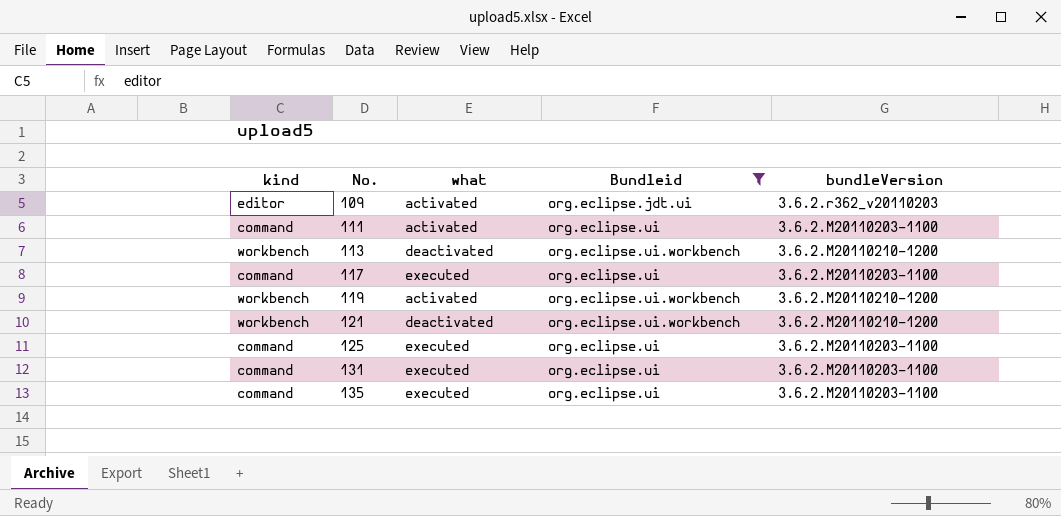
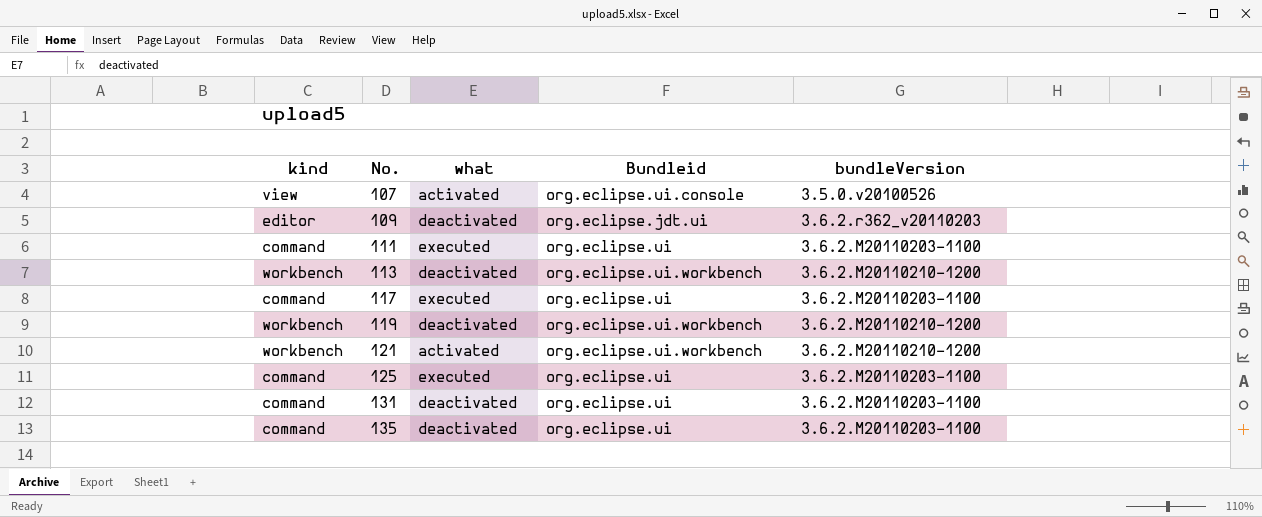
filter: Bundleid != org.eclipse.ui.console -> none
109 | what: activated -> deactivated
111 | what: activated -> executed
119 | what: activated -> deactivated
121 | what: deactivated -> activated
131 | what: executed -> deactivated
135 | what: executed -> deactivated

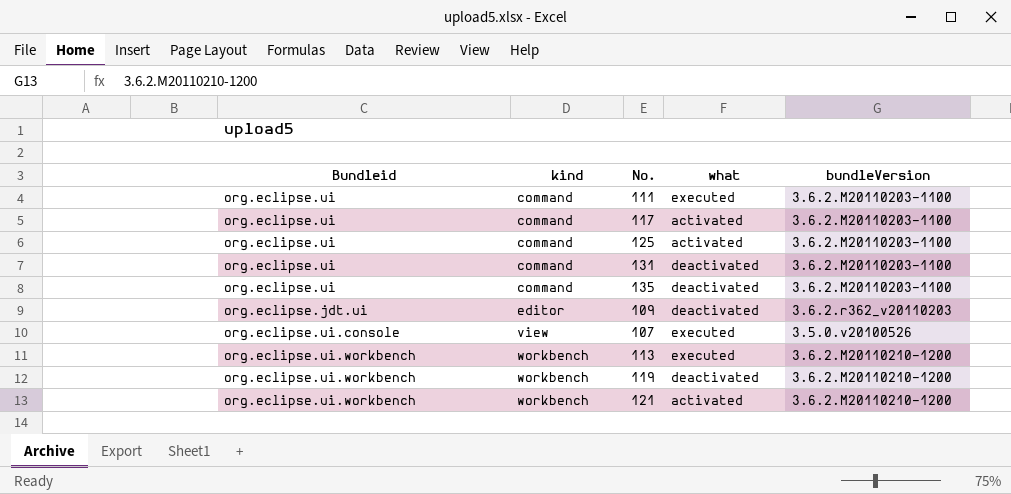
row order: No. ascending -> kind ascending
column Bundleid | position: 4 -> 1
117 | what: executed -> activated
125 | what: executed -> activated
107 | what: activated -> executed
113 | what: deactivated -> executed

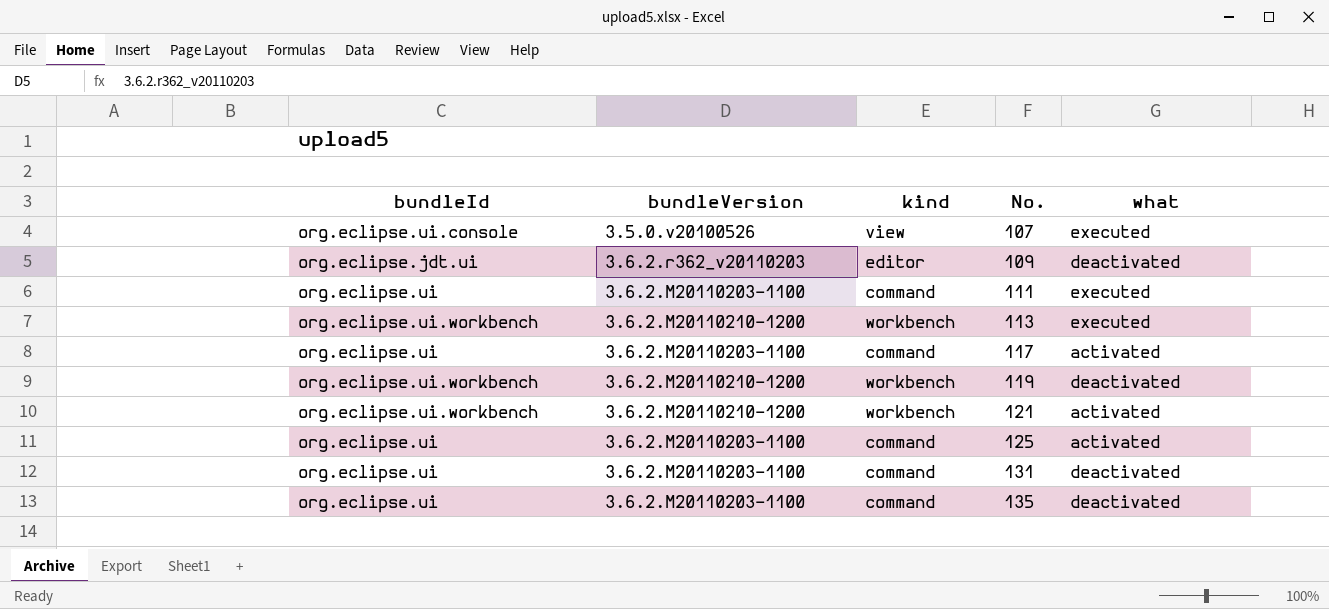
row order: kind ascending -> No. ascending
column name: Bundleid -> bundleId
column bundleVersion | position: 5 -> 2

